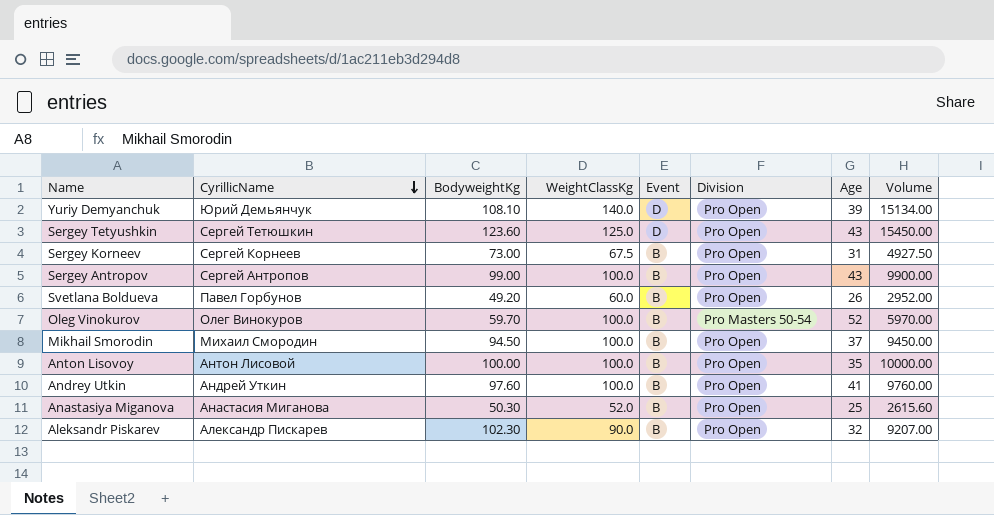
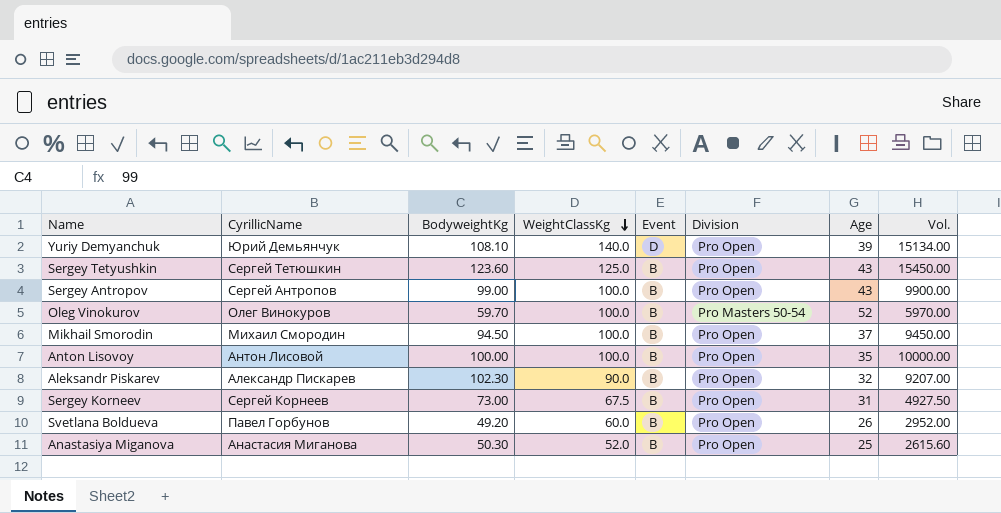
row order: CyrillicName descending -> WeightClassKg descending
column name: Volume -> Vol.
row Andrey Utkin: Андрей Уткин | 97.60 | 100.0 | B | Pro Open | 41 | 9760.00 -> none
Sergey Tetyushkin | Event: D -> B

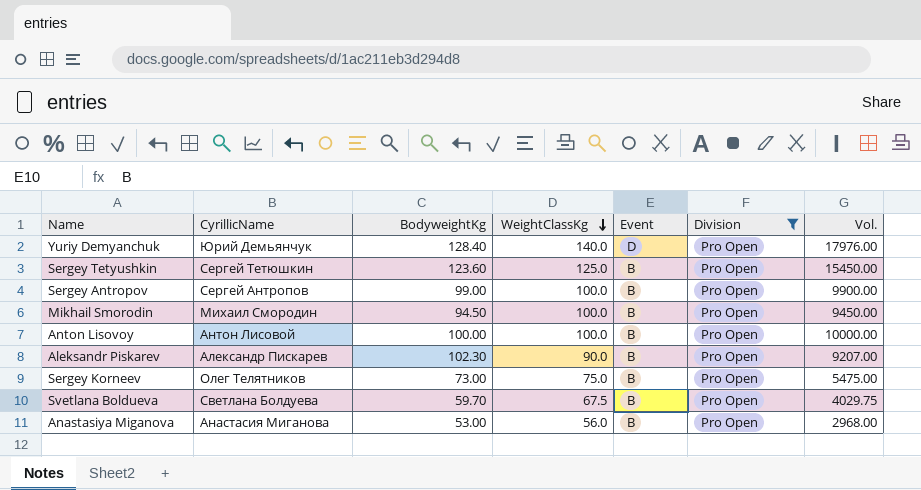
filter: none -> Division = Pro Open
column Age | position: 7 -> none
Yuriy Demyanchuk | BodyweightKg: 108.10 -> 128.40
Yuriy Demyanchuk | Vol.: 15134.00 -> 17976.00
Sergey Korneev | CyrillicName: Сергей Корнеев -> Олег Телятников
Sergey Korneev | WeightClassKg: 67.5 -> 75.0
Sergey Korneev | Vol.: 4927.50 -> 5475.00
Svetlana Boldueva | CyrillicName: Павел Горбунов -> Светлана Болдуева
Svetlana Boldueva | BodyweightKg: 49.20 -> 59.70
Svetlana Boldueva | WeightClassKg: 60.0 -> 67.5
Svetlana Boldueva | Vol.: 2952.00 -> 4029.75
Anastasiya Miganova | BodyweightKg: 50.30 -> 53.00
Anastasiya Miganova | WeightClassKg: 52.0 -> 56.0
Anastasiya Miganova | Vol.: 2615.60 -> 2968.00

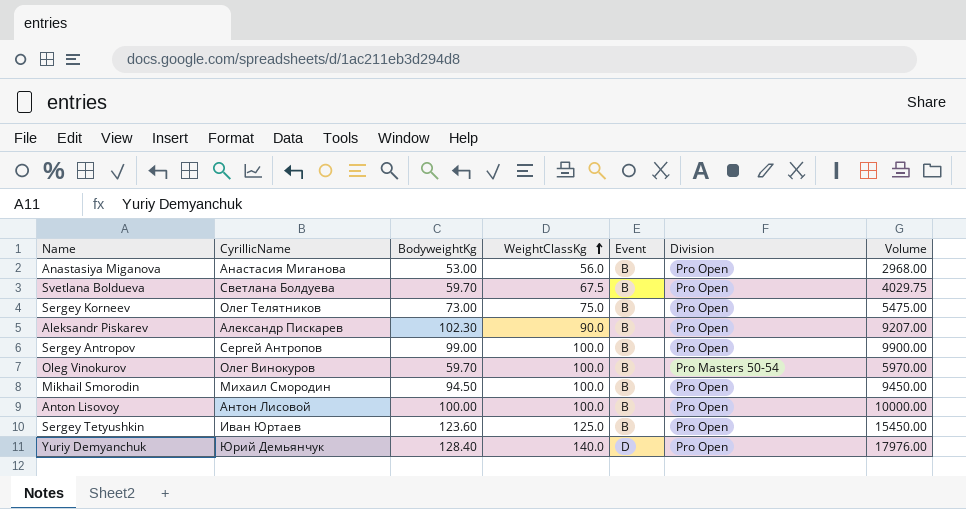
filter: Division = Pro Open -> none
row order: WeightClassKg descending -> WeightClassKg ascending
column name: Vol. -> Volume
Sergey Tetyushkin | CyrillicName: Сергей Тетюшкин -> Иван Юртаев

